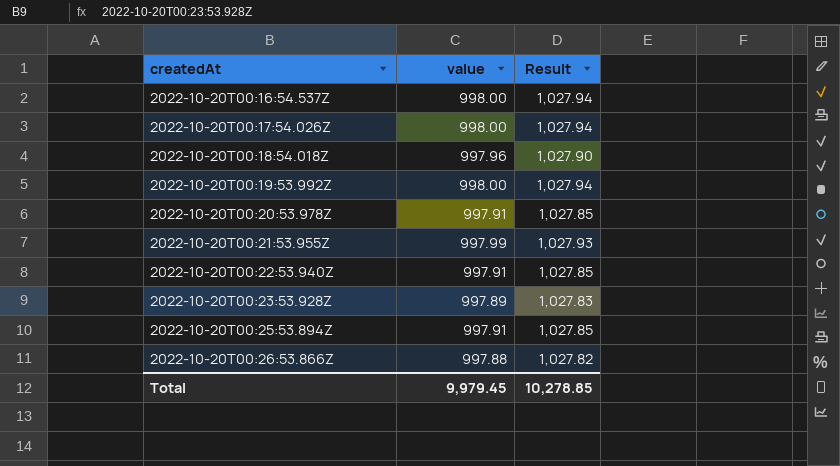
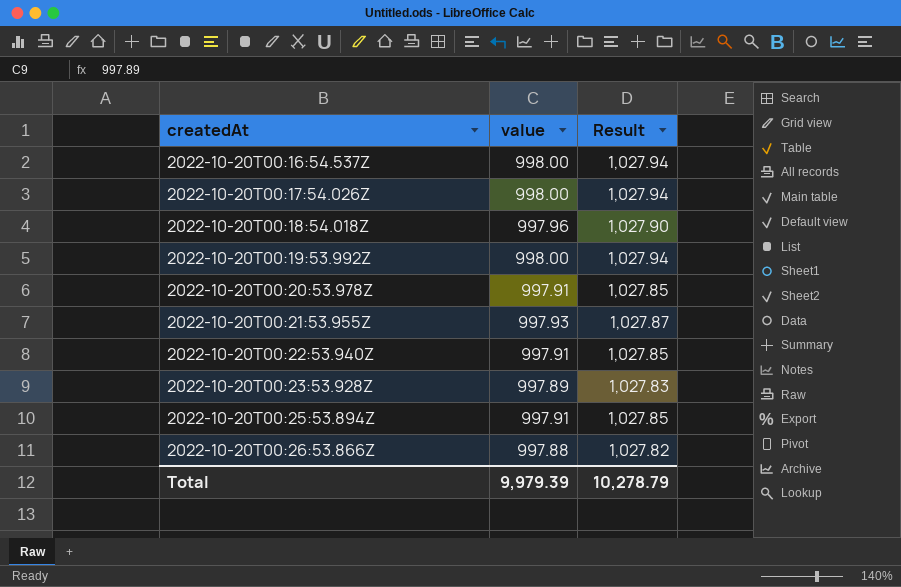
2022-10-20T00:21:53.955Z | value: 997.99 -> 997.93
2022-10-20T00:21:53.955Z | Result: 1,027.93 -> 1,027.87
Total | value: 9,979.45 -> 9,979.39
Total | Result: 10,278.85 -> 10,278.79

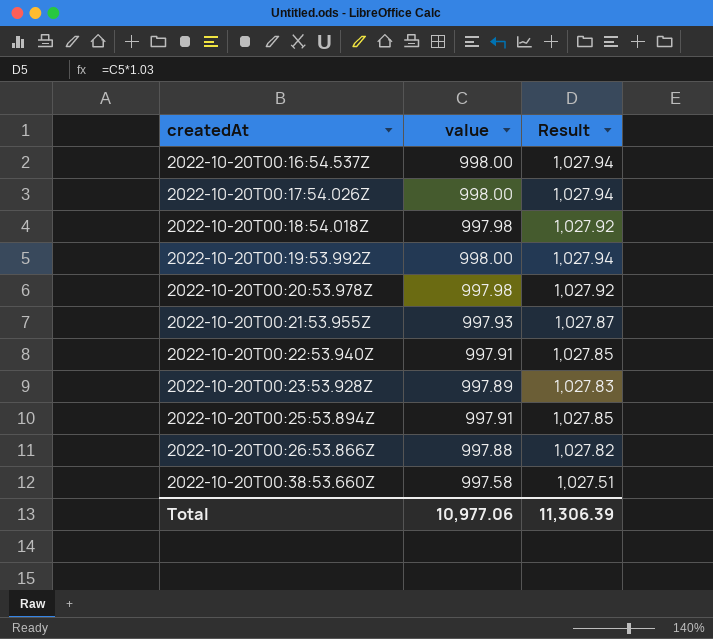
2022-10-20T00:18:54.018Z | value: 997.96 -> 997.98
2022-10-20T00:18:54.018Z | Result: 1,027.90 -> 1,027.92
2022-10-20T00:20:53.978Z | value: 997.91 -> 997.98
2022-10-20T00:20:53.978Z | Result: 1,027.85 -> 1,027.92
row 2022-10-20T00:38:53.660Z: none -> 997.58 | 1,027.51
Total | value: 9,979.39 -> 10,977.06
Total | Result: 10,278.79 -> 11,306.39

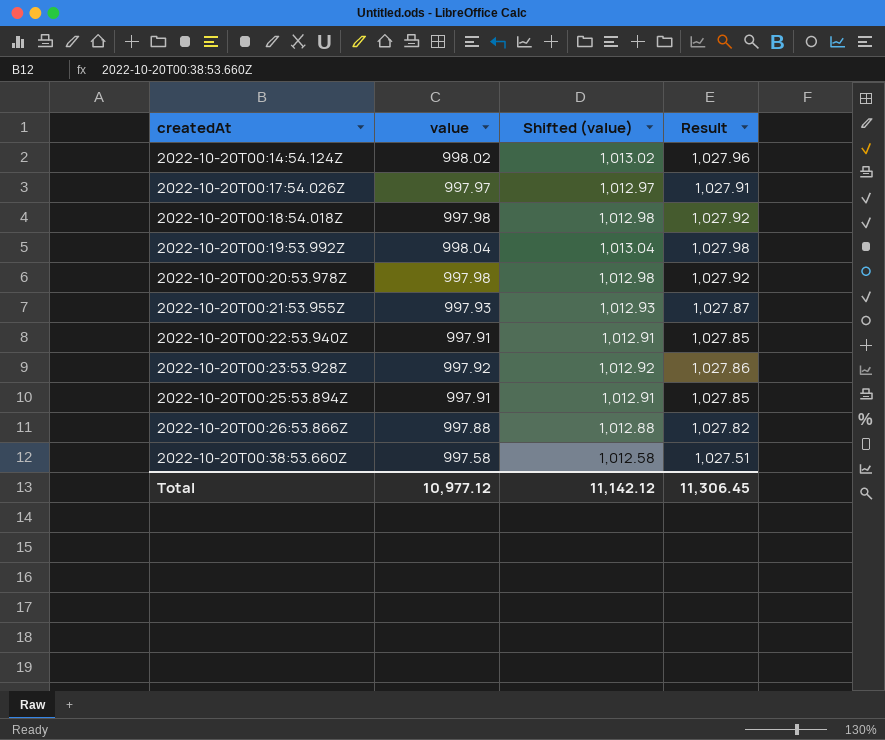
column Shifted (value) | formula: none -> [value] + 15
row 2022-10-20T00:16:54.537Z: 998.00 | 1,027.94 -> none
row 2022-10-20T00:14:54.124Z: none -> 998.02 | 1,013.02 | 1,027.96
2022-10-20T00:17:54.026Z | value: 998.00 -> 997.97
2022-10-20T00:17:54.026Z | Result: 1,027.94 -> 1,027.91
2022-10-20T00:19:53.992Z | value: 998.00 -> 998.04
2022-10-20T00:19:53.992Z | Result: 1,027.94 -> 1,027.98
2022-10-20T00:23:53.928Z | value: 997.89 -> 997.92
2022-10-20T00:23:53.928Z | Result: 1,027.83 -> 1,027.86
Total | value: 10,977.06 -> 10,977.12
Total | Result: 11,306.39 -> 11,306.45

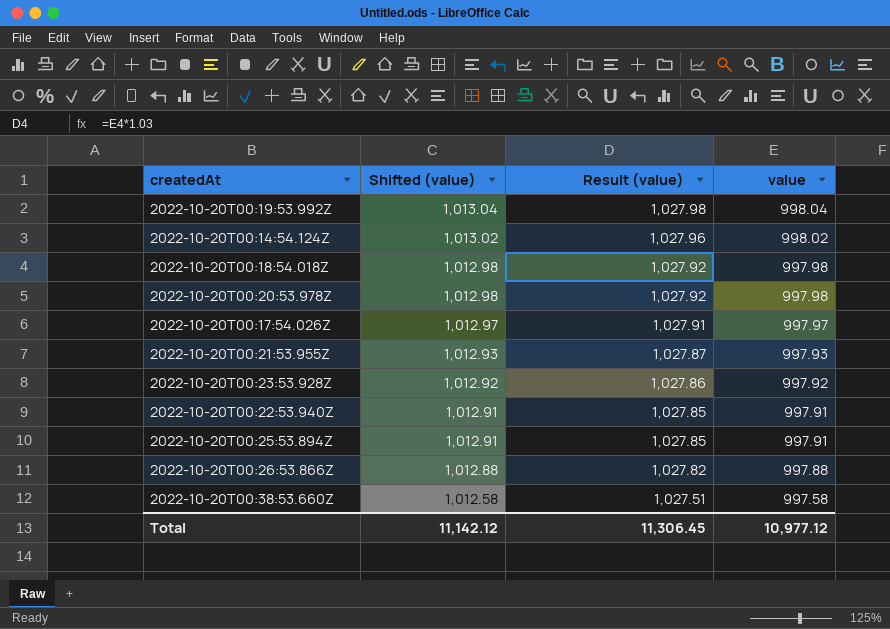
row order: createdAt ascending -> Shifted (value) descending
column name: Result -> Result (value)
column value | position: 2 -> 4

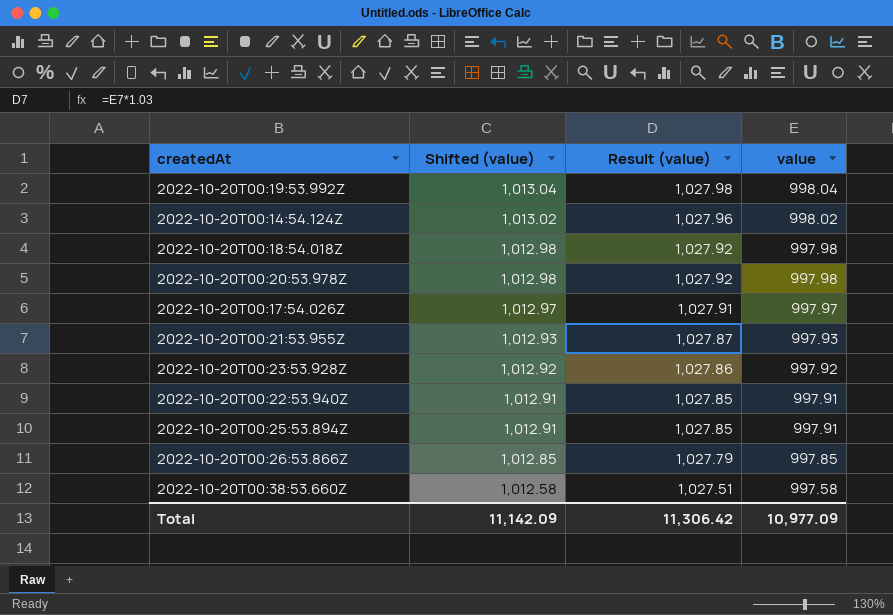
2022-10-20T00:26:53.866Z | Shifted (value): 1,012.88 -> 1,012.85
2022-10-20T00:26:53.866Z | Result (value): 1,027.82 -> 1,027.79
2022-10-20T00:26:53.866Z | value: 997.88 -> 997.85
Total | Shifted (value): 11,142.12 -> 11,142.09
Total | Result (value): 11,306.45 -> 11,306.42
Total | value: 10,977.12 -> 10,977.09

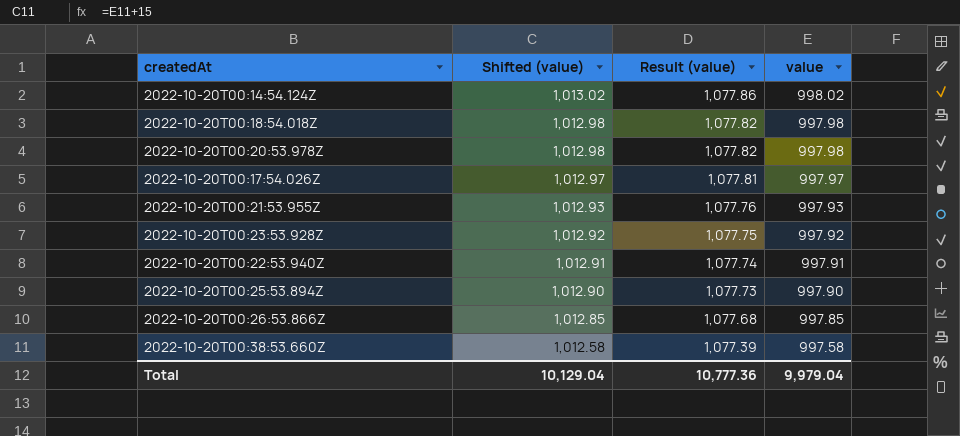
column Result (value) | formula: [value] * 1.03 -> [value] * 1.08
row 2022-10-20T00:19:53.992Z: 1,013.04 | 1,027.98 | 998.04 -> none
2022-10-20T00:25:53.894Z | Shifted (value): 1,012.91 -> 1,012.90
2022-10-20T00:25:53.894Z | value: 997.91 -> 997.90
Total | Shifted (value): 11,142.09 -> 10,129.04
Total | Result (value): 11,306.42 -> 10,777.36
Total | value: 10,977.09 -> 9,979.04

